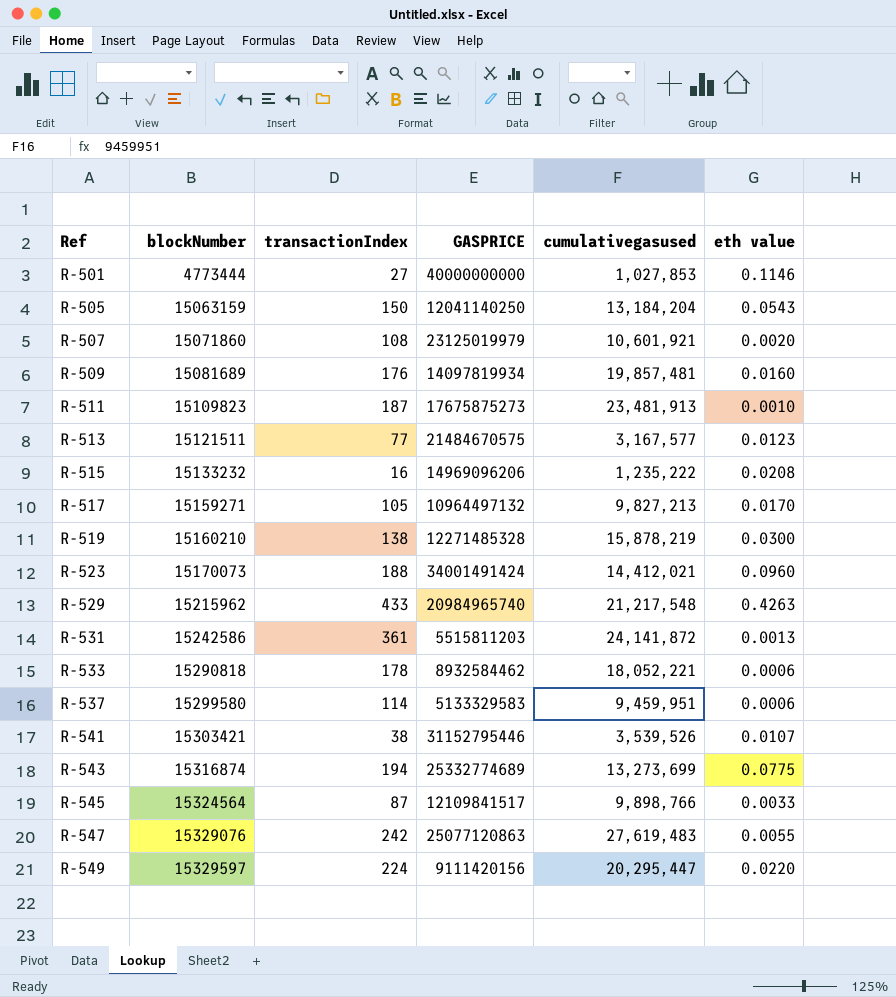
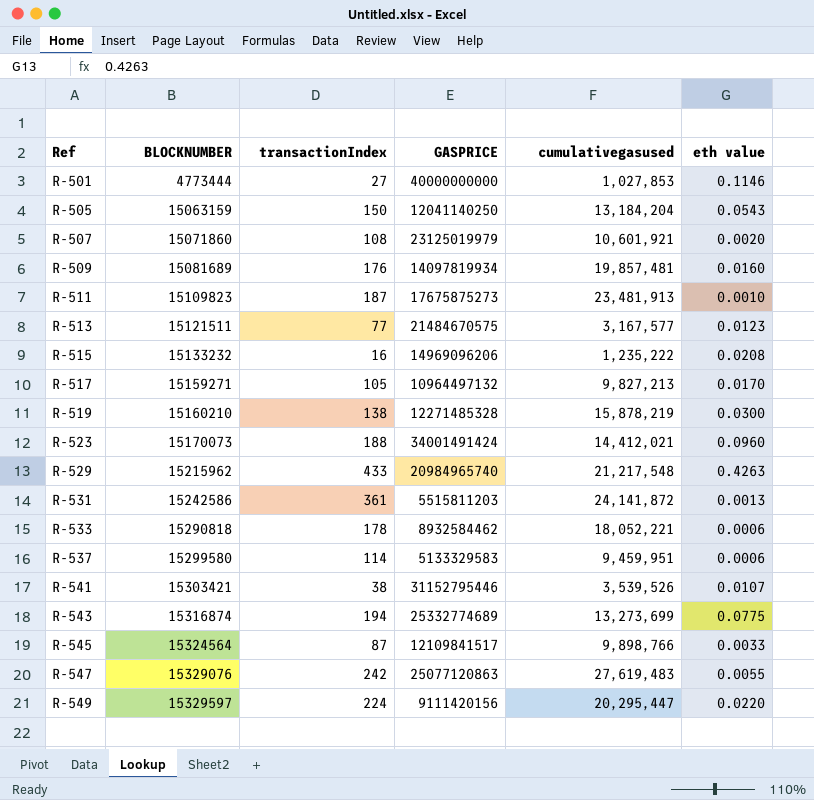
column name: blockNumber -> BLOCKNUMBER

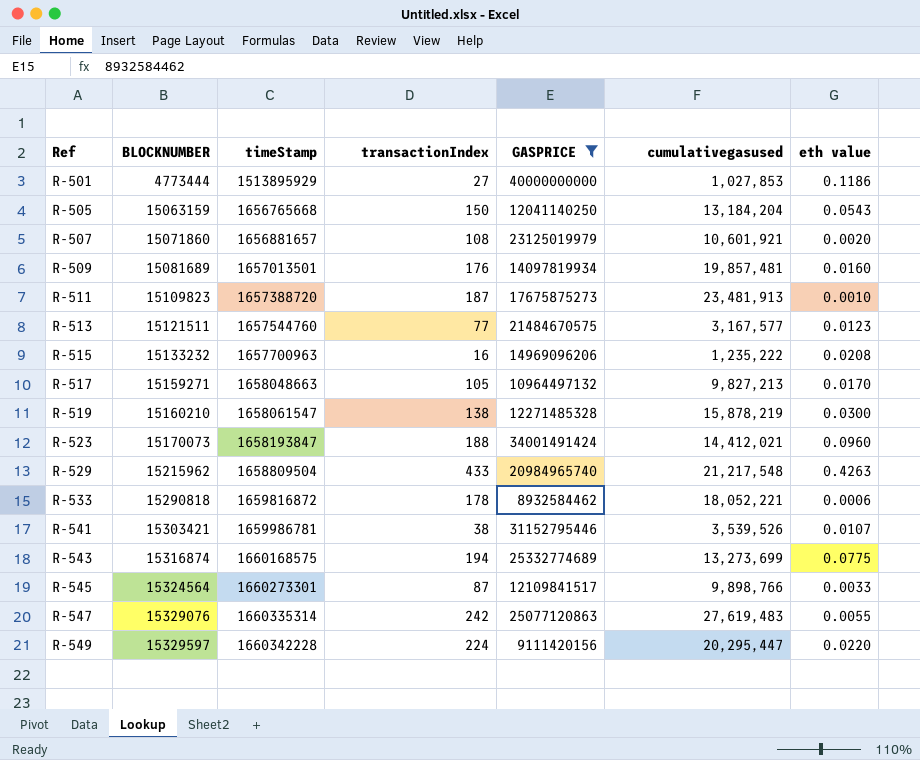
filter: none -> GASPRICE >= 8932584462
column timeStamp | position: none -> 3
R-501 | eth value: 0.1146 -> 0.1186

